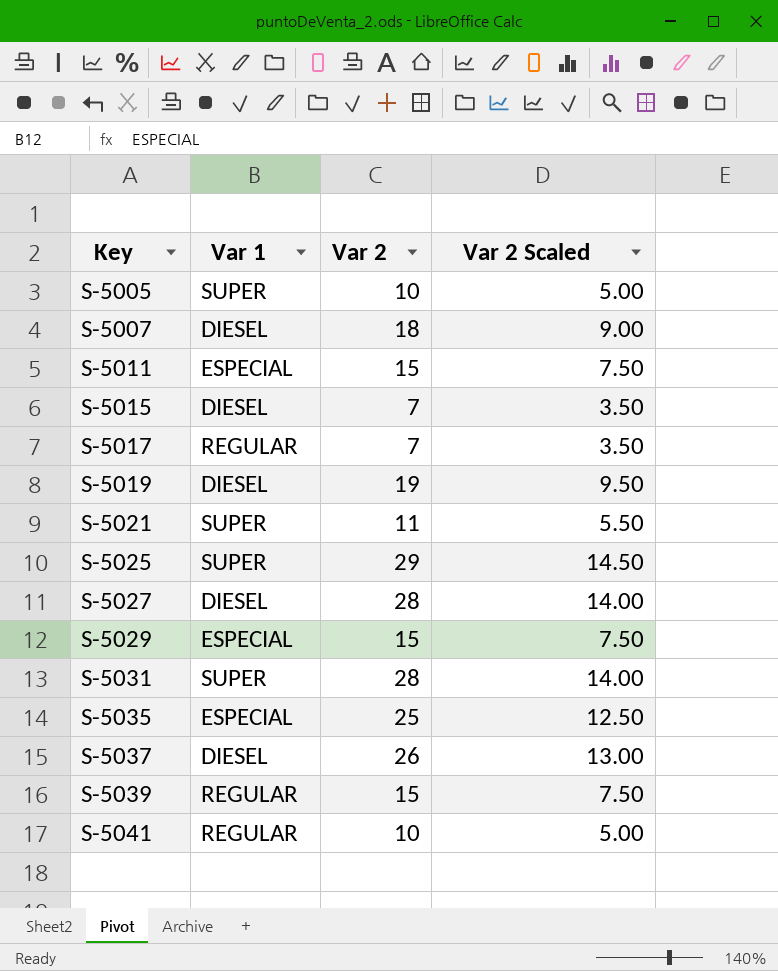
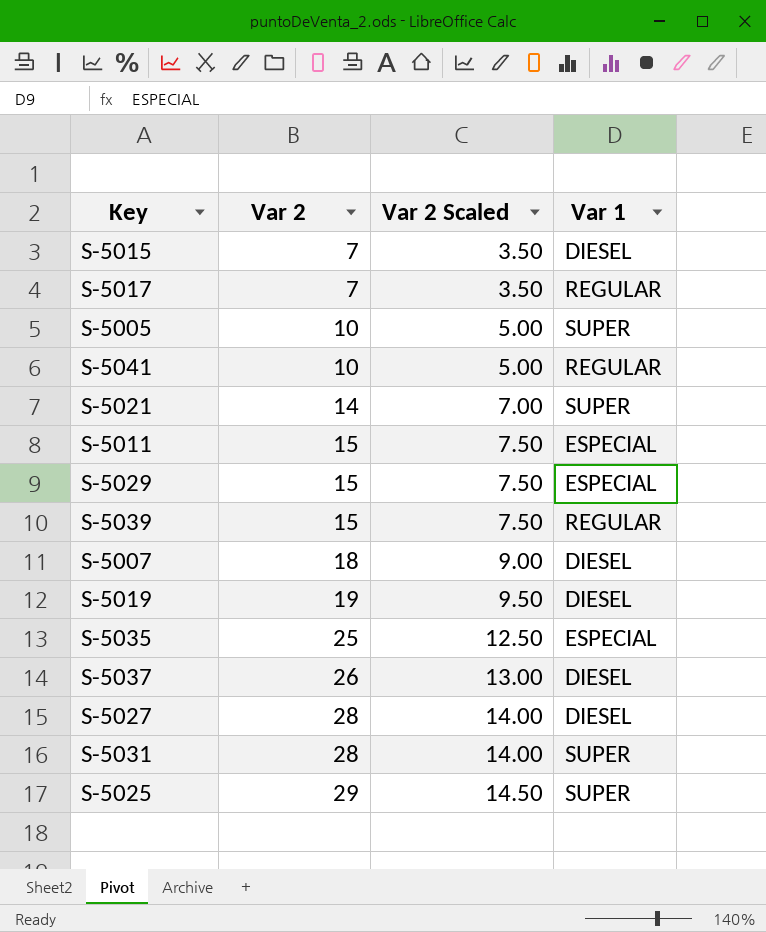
row order: Key ascending -> Var 2 ascending
column Var 1 | position: 2 -> 4
S-5021 | Var 2: 11 -> 14
S-5021 | Var 2 Scaled: 5.50 -> 7.00

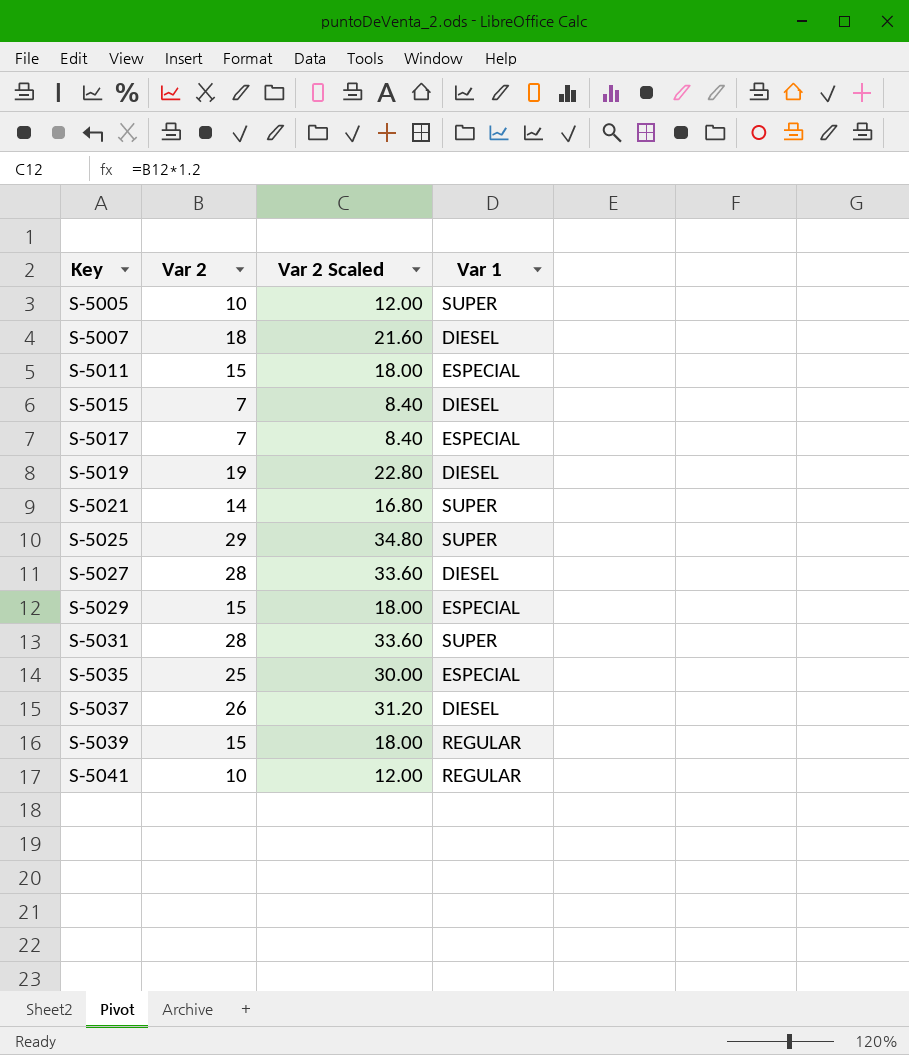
row order: Var 2 ascending -> Key ascending
column Var 2 Scaled | formula: [Var 2] * 0.5 -> [Var 2] * 1.2
S-5017 | Var 1: REGULAR -> ESPECIAL

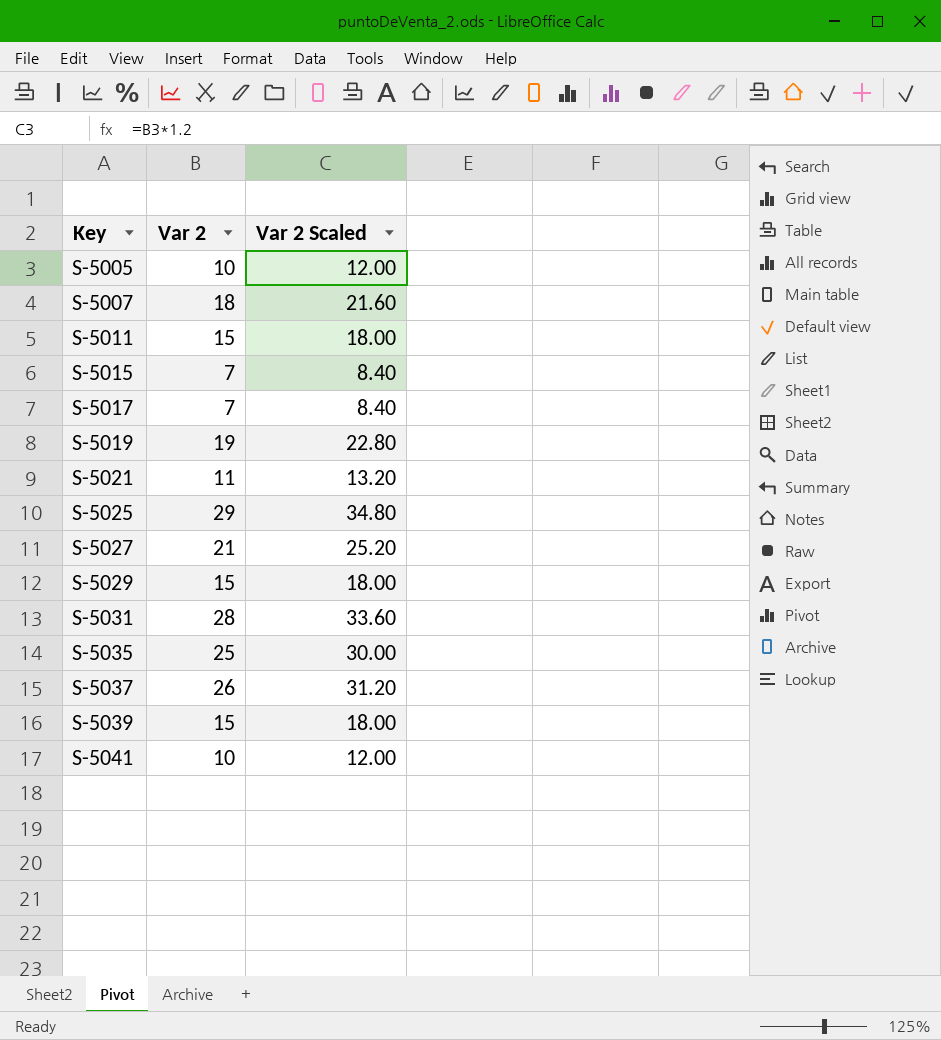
column Var 1 | position: 4 -> none
S-5021 | Var 2: 14 -> 11
S-5021 | Var 2 Scaled: 16.80 -> 13.20
S-5027 | Var 2: 28 -> 21
S-5027 | Var 2 Scaled: 33.60 -> 25.20

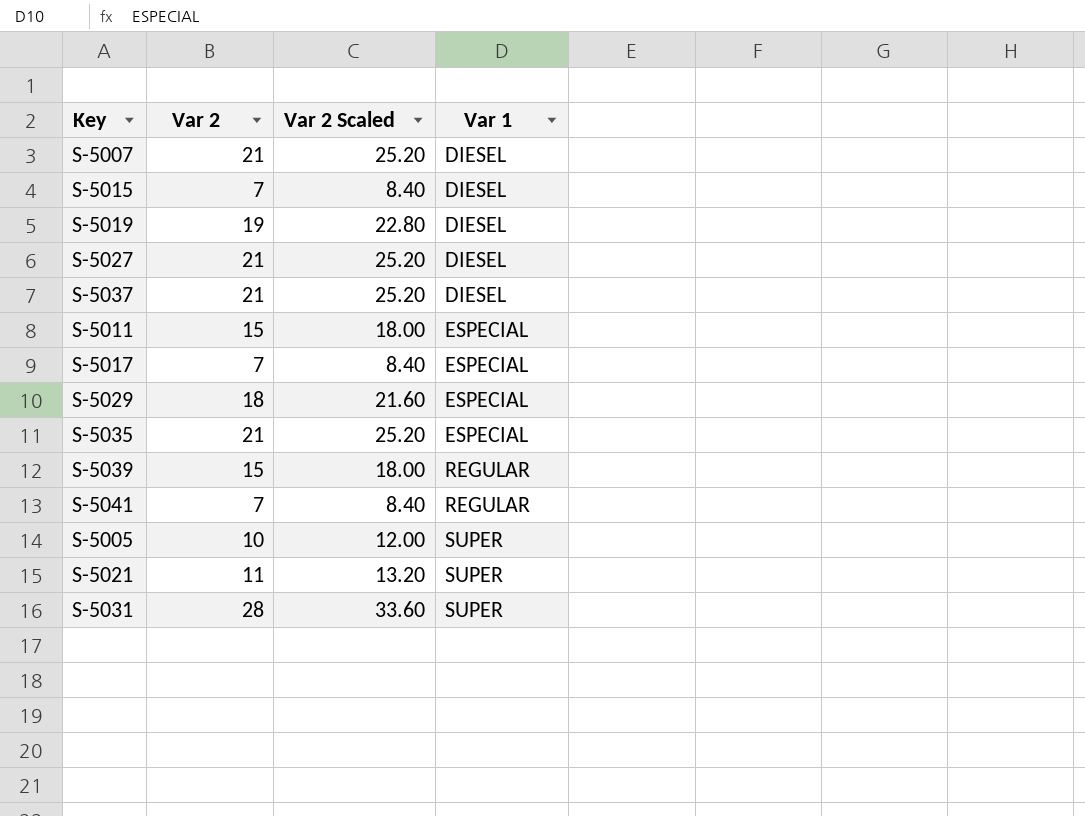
row order: Key ascending -> Var 1 ascending
column Var 1 | position: none -> 4
row S-5025: 29 | 34.80 -> none
S-5007 | Var 2: 18 -> 21
S-5007 | Var 2 Scaled: 21.60 -> 25.20
S-5037 | Var 2: 26 -> 21
S-5037 | Var 2 Scaled: 31.20 -> 25.20
S-5029 | Var 2: 15 -> 18
S-5029 | Var 2 Scaled: 18.00 -> 21.60
S-5035 | Var 2: 25 -> 21
S-5035 | Var 2 Scaled: 30.00 -> 25.20
S-5041 | Var 2: 10 -> 7
S-5041 | Var 2 Scaled: 12.00 -> 8.40

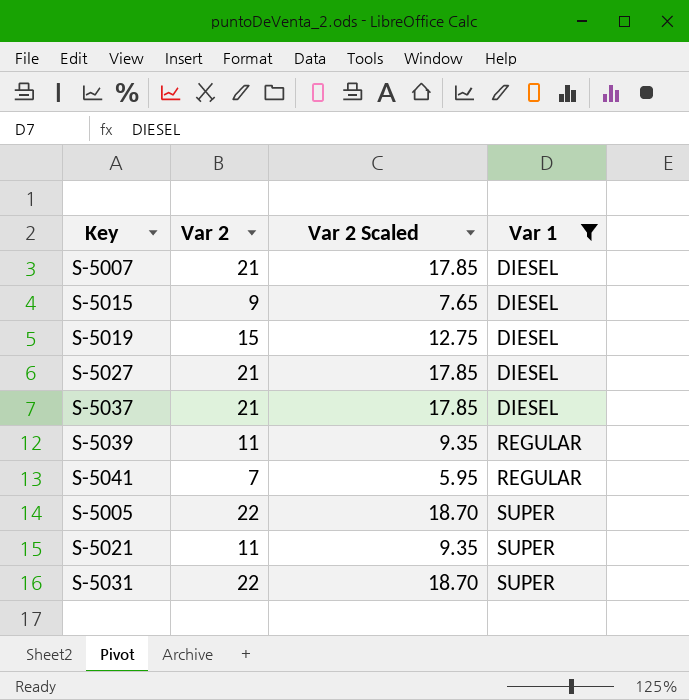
filter: none -> Var 1 != ESPECIAL
column Var 2 Scaled | formula: [Var 2] * 1.2 -> [Var 2] * 0.85
S-5015 | Var 2: 7 -> 9
S-5019 | Var 2: 19 -> 15
S-5039 | Var 2: 15 -> 11
S-5005 | Var 2: 10 -> 22
S-5031 | Var 2: 28 -> 22

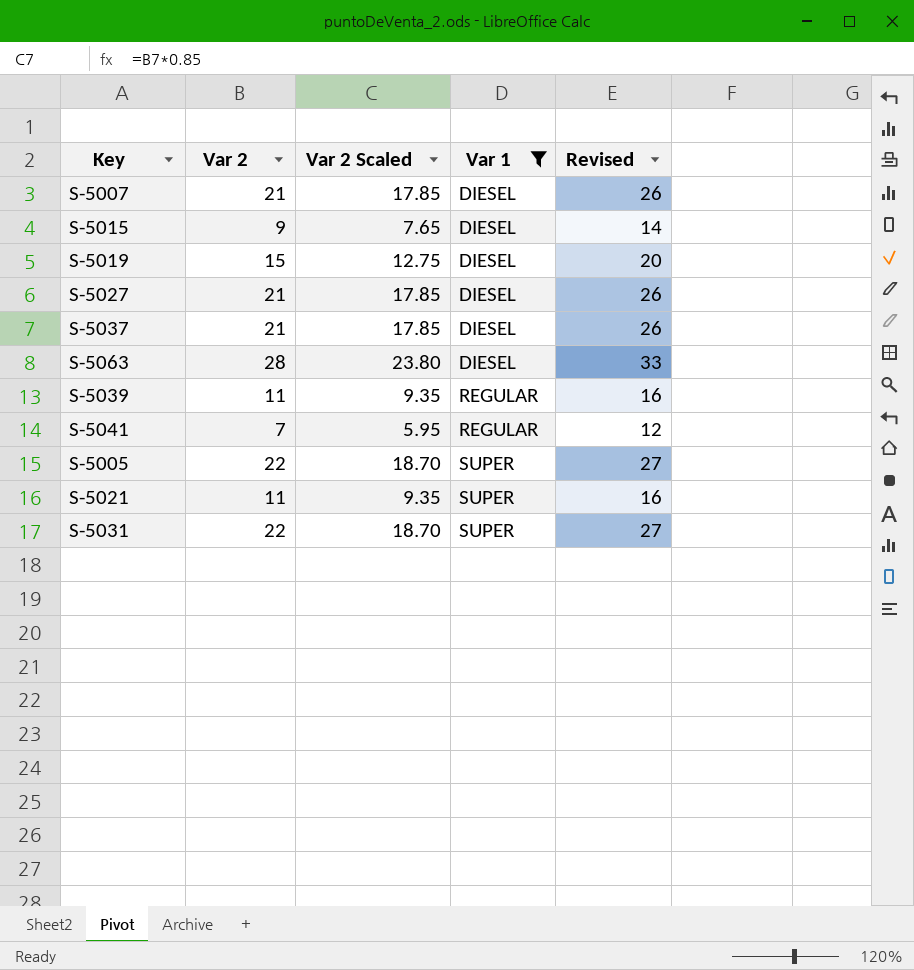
column Revised | formula: none -> [Var 2] + 5
row S-5063: none -> 28 | 23.80 | DIESEL | 33

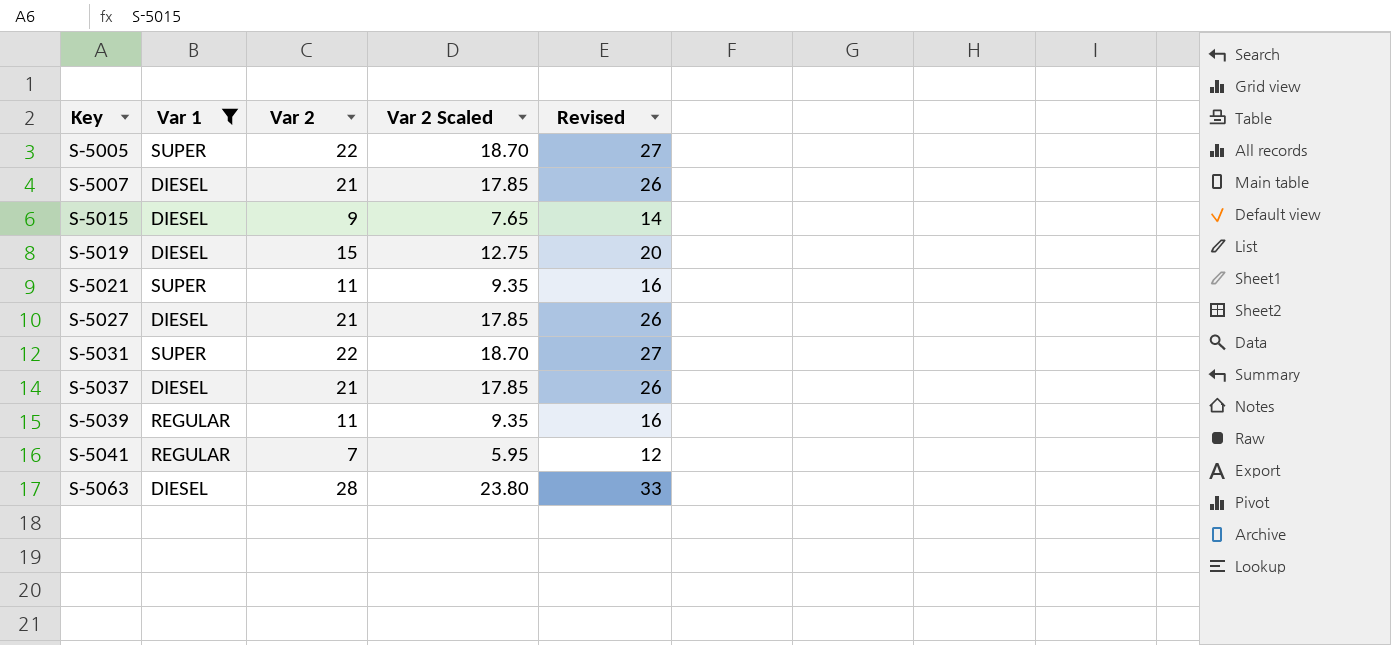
row order: Var 1 ascending -> Key ascending
column Var 1 | position: 4 -> 2

